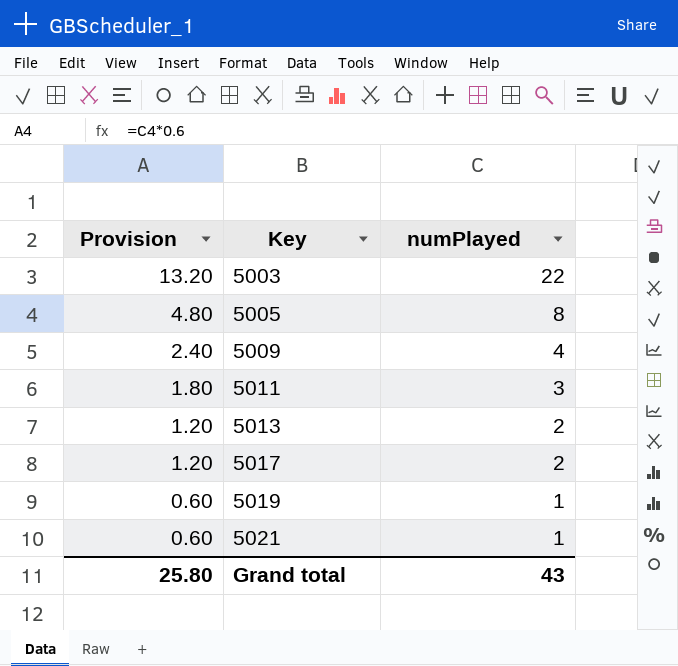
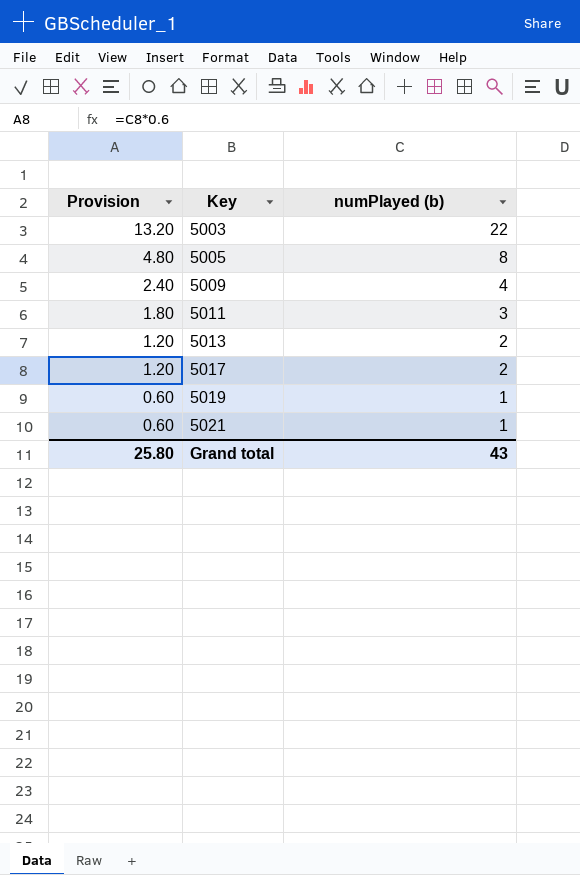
column name: numPlayed -> numPlayed (b)

